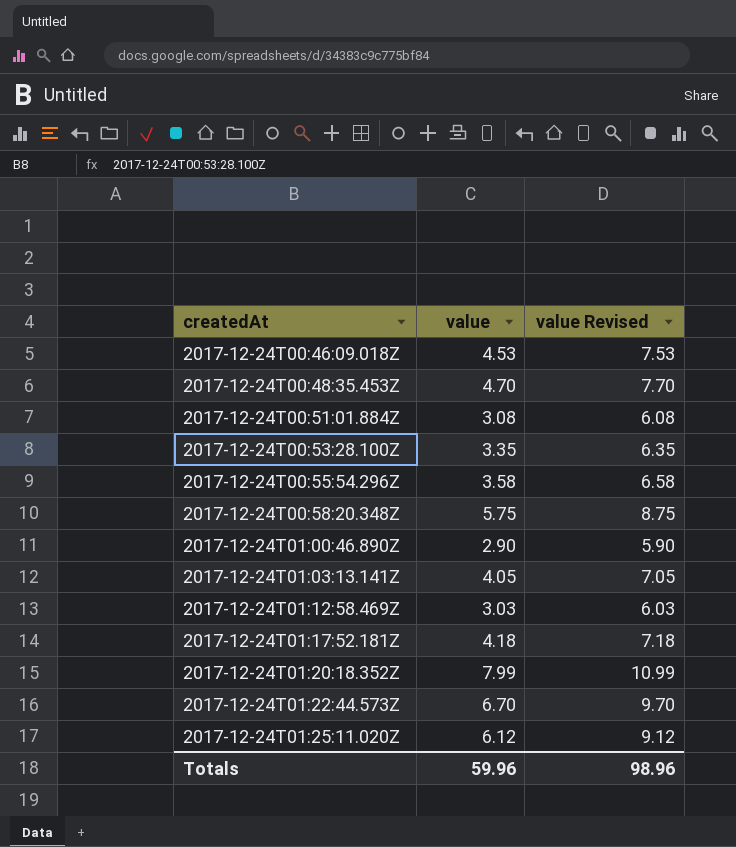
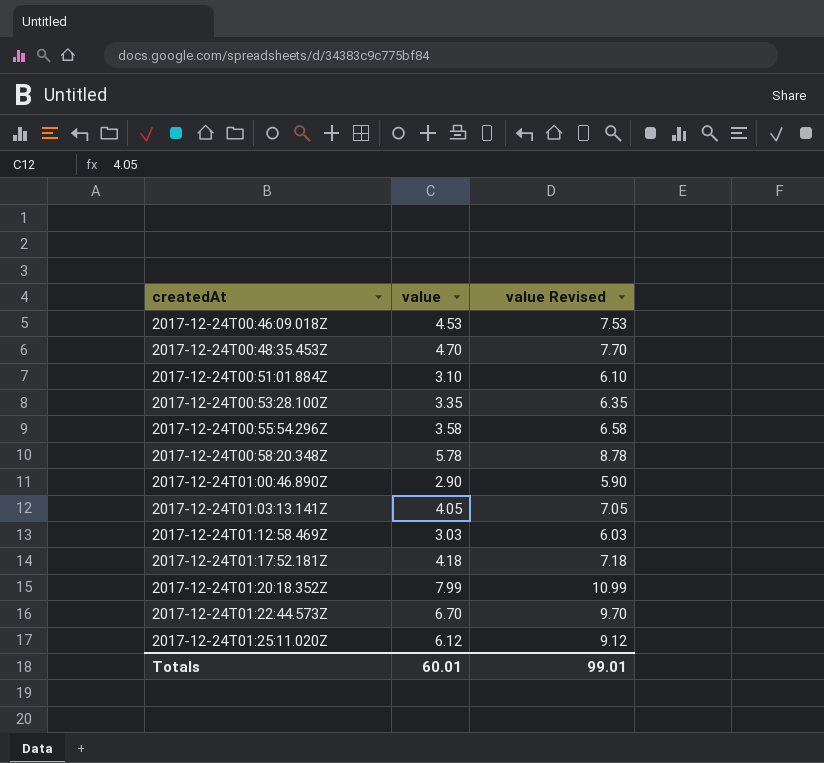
2017-12-24T00:51:01.884Z | value: 3.08 -> 3.10
2017-12-24T00:51:01.884Z | value Revised: 6.08 -> 6.10
2017-12-24T00:58:20.348Z | value: 5.75 -> 5.78
2017-12-24T00:58:20.348Z | value Revised: 8.75 -> 8.78
Totals | value: 59.96 -> 60.01
Totals | value Revised: 98.96 -> 99.01

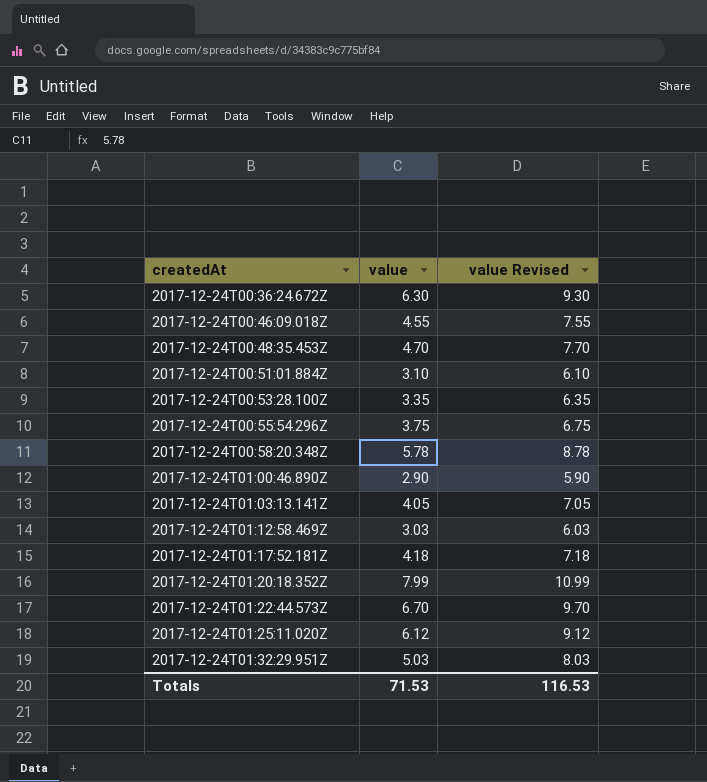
row 2017-12-24T00:36:24.672Z: none -> 6.30 | 9.30
2017-12-24T00:46:09.018Z | value: 4.53 -> 4.55
2017-12-24T00:46:09.018Z | value Revised: 7.53 -> 7.55
2017-12-24T00:55:54.296Z | value: 3.58 -> 3.75
2017-12-24T00:55:54.296Z | value Revised: 6.58 -> 6.75
row 2017-12-24T01:32:29.951Z: none -> 5.03 | 8.03
Totals | value: 60.01 -> 71.53
Totals | value Revised: 99.01 -> 116.53

